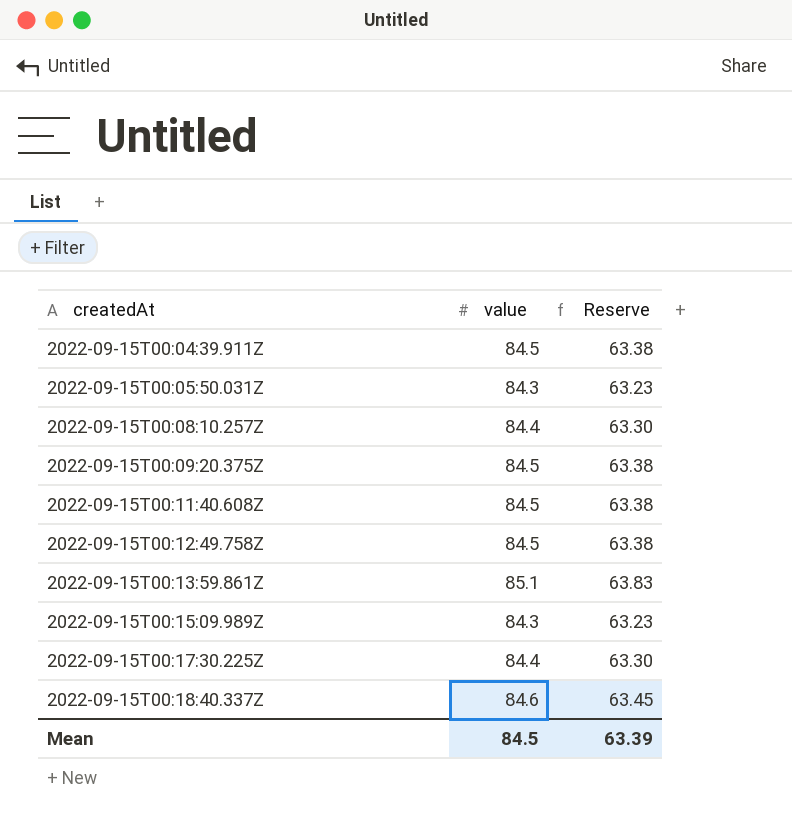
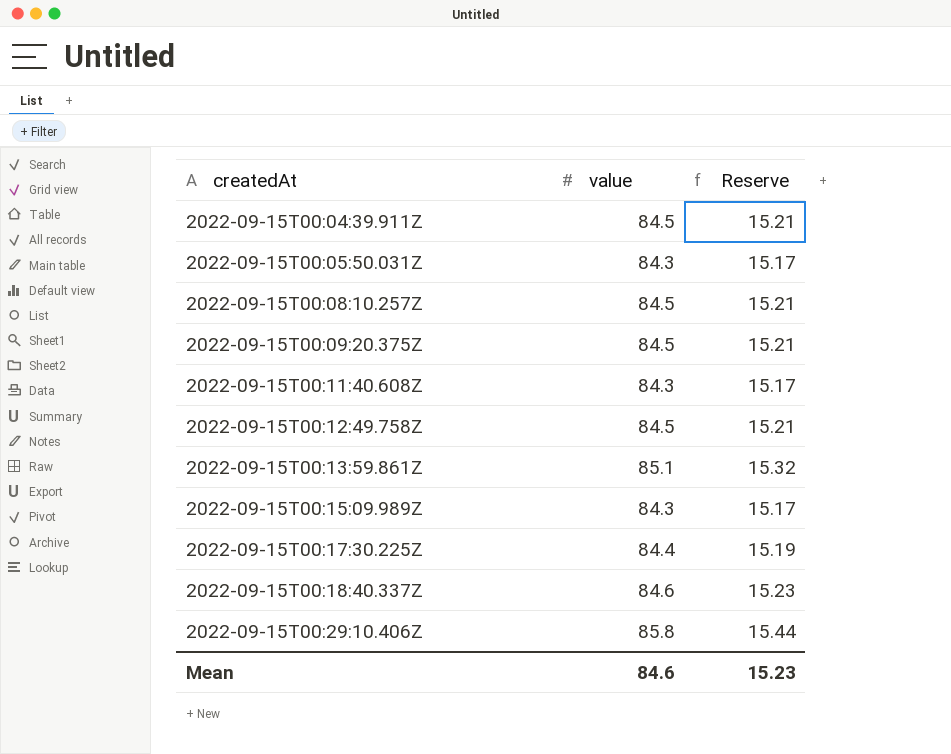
column Reserve | formula: [value] * 0.75 -> [value] * 0.18
2022-09-15T00:08:10.257Z | value: 84.4 -> 84.5
2022-09-15T00:11:40.608Z | value: 84.5 -> 84.3
row 2022-09-15T00:29:10.406Z: none -> 85.8 | 15.44
Mean | value: 84.5 -> 84.6
Mean | Reserve: 63.39 -> 15.23

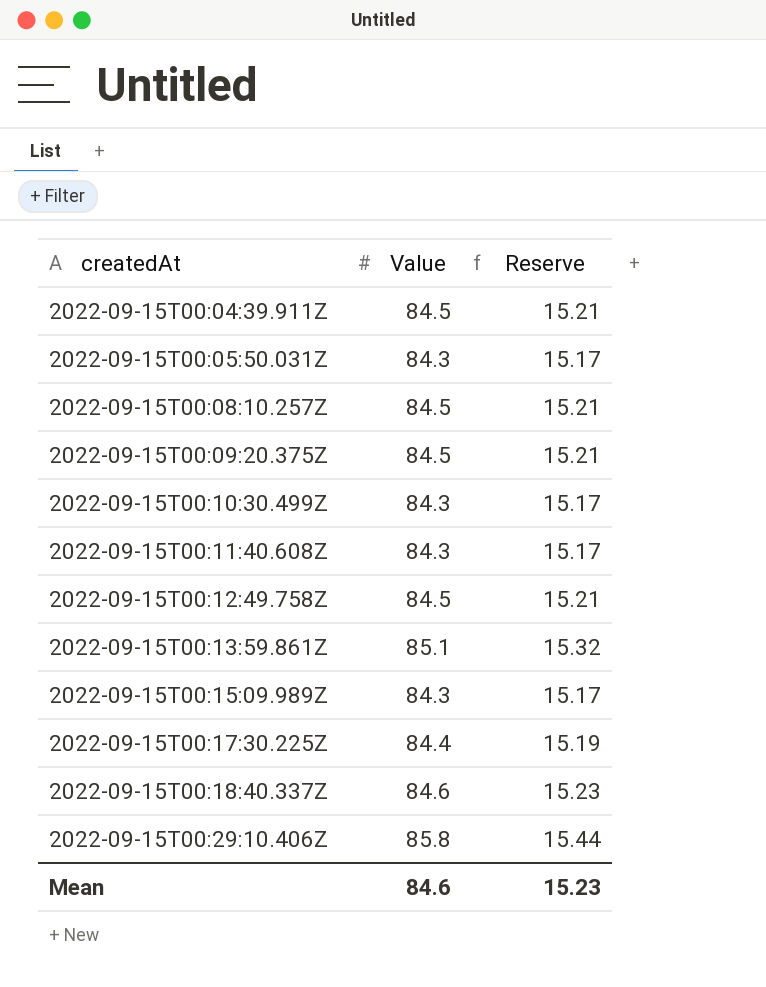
column name: value -> Value
row 2022-09-15T00:10:30.499Z: none -> 84.3 | 15.17

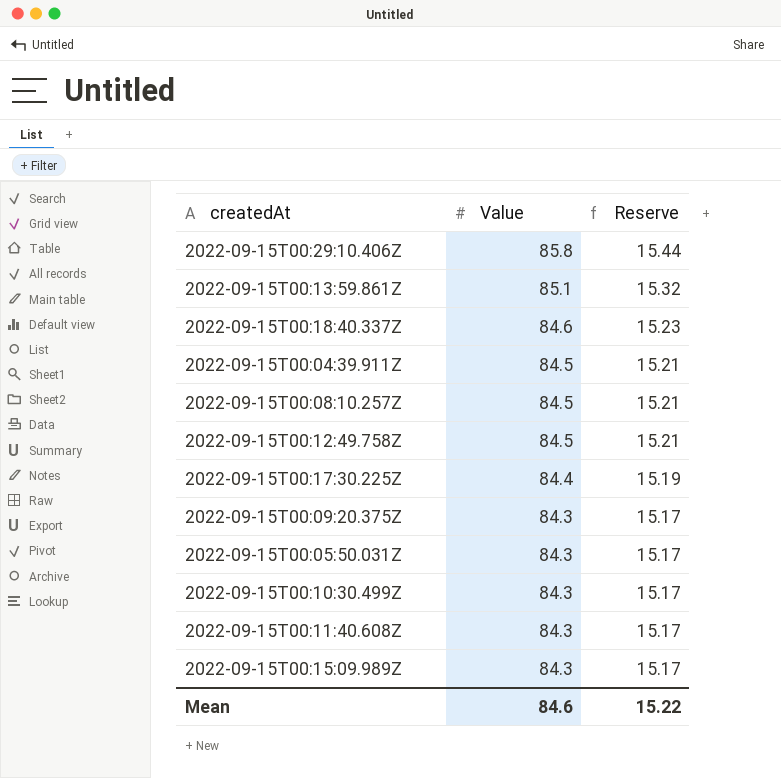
row order: createdAt ascending -> Value descending
2022-09-15T00:09:20.375Z | Value: 84.5 -> 84.3
2022-09-15T00:09:20.375Z | Reserve: 15.21 -> 15.17
Mean | Reserve: 15.23 -> 15.22

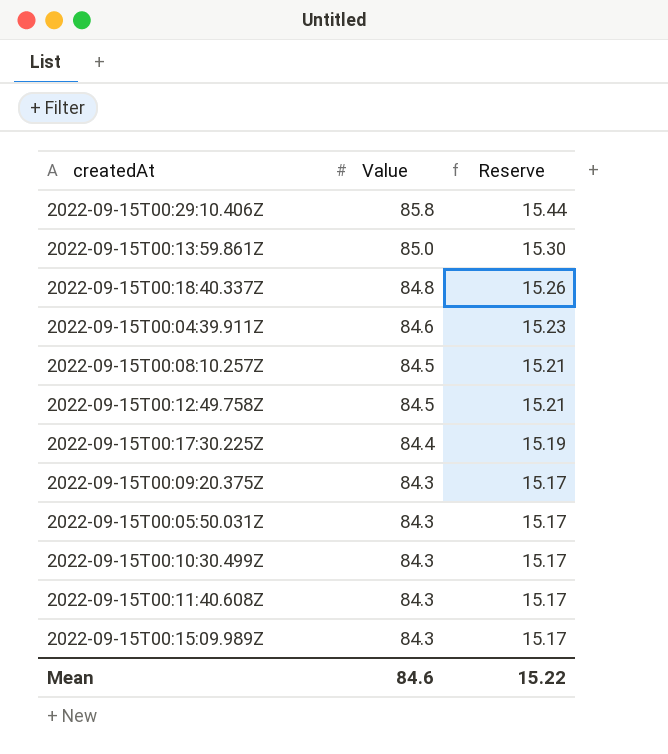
2022-09-15T00:13:59.861Z | Value: 85.1 -> 85.0
2022-09-15T00:13:59.861Z | Reserve: 15.32 -> 15.30
2022-09-15T00:18:40.337Z | Value: 84.6 -> 84.8
2022-09-15T00:18:40.337Z | Reserve: 15.23 -> 15.26
2022-09-15T00:04:39.911Z | Value: 84.5 -> 84.6
2022-09-15T00:04:39.911Z | Reserve: 15.21 -> 15.23

